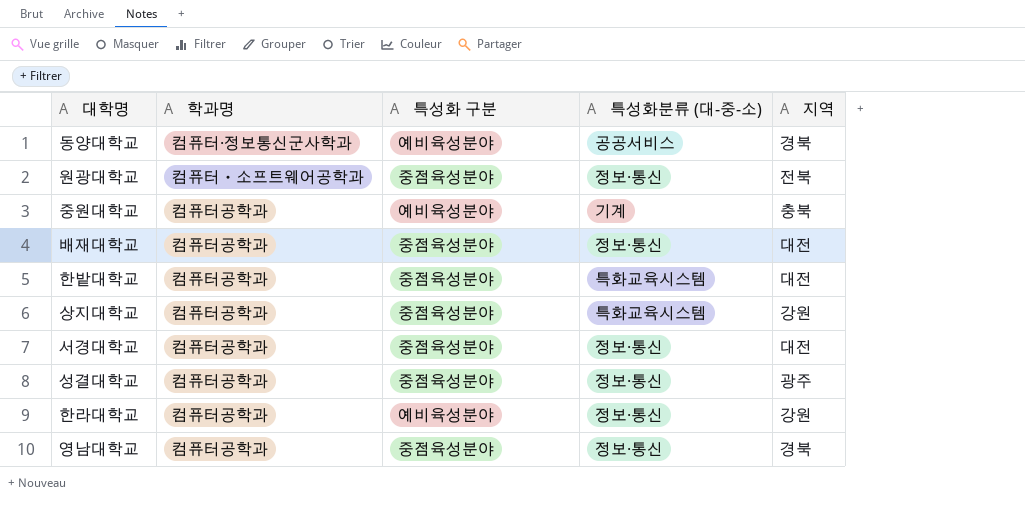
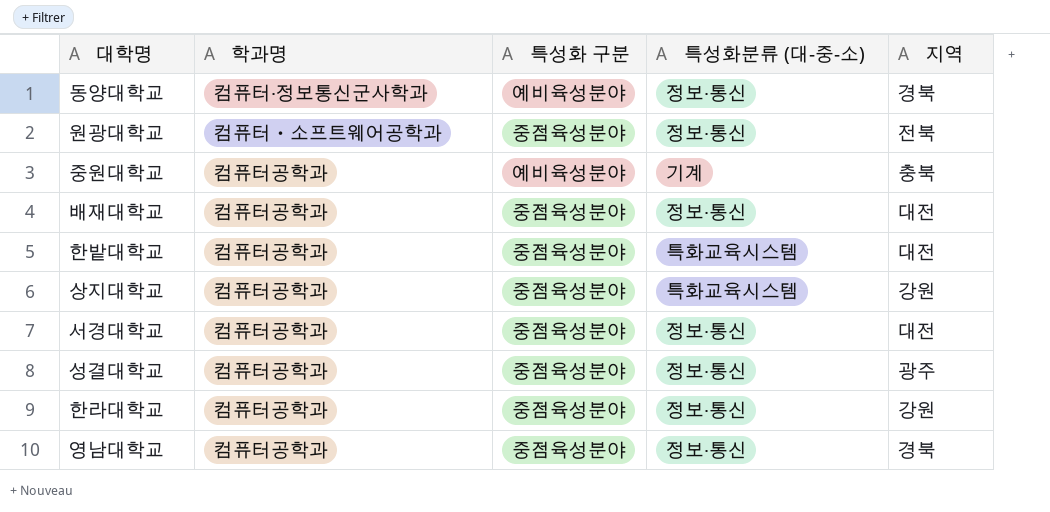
동양대학교 | 특성화분류 (대-중-소): 공공서비스 -> 정보·통신
한라대학교 | 특성화 구분: 예비육성분야 -> 중점육성분야

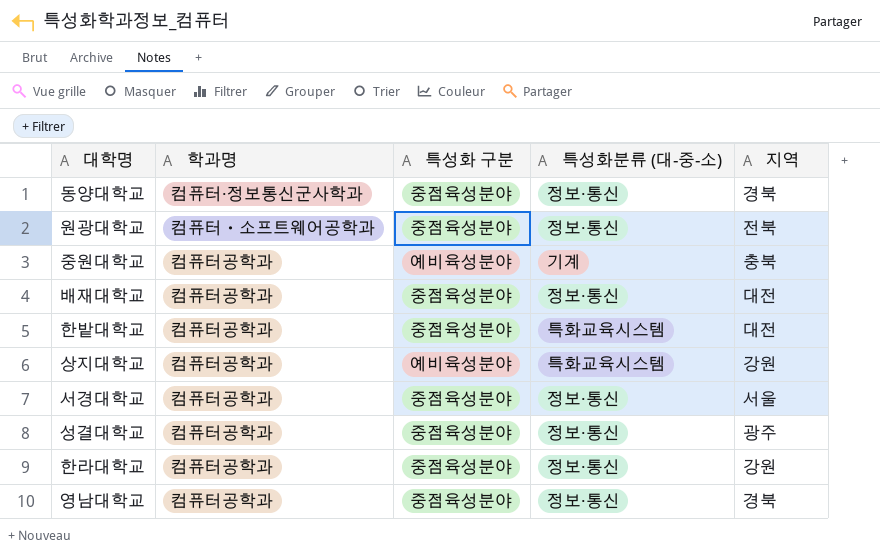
동양대학교 | 특성화 구분: 예비육성분야 -> 중점육성분야
상지대학교 | 특성화 구분: 중점육성분야 -> 예비육성분야
서경대학교 | 지역: 대전 -> 서울

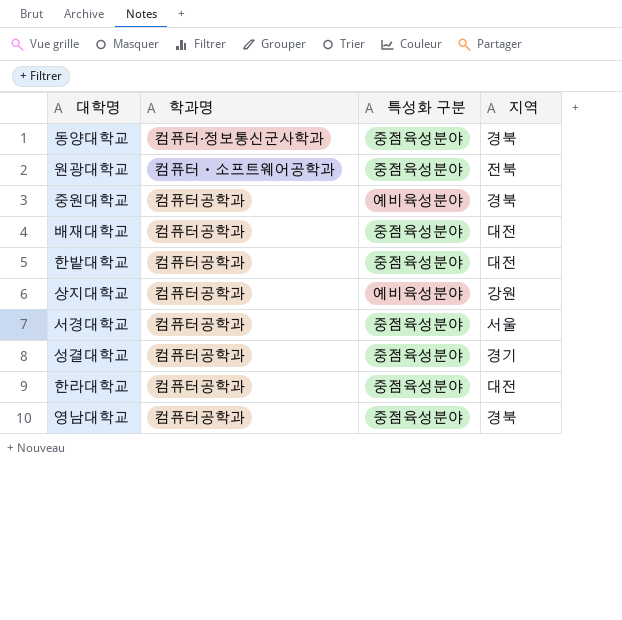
column 특성화분류 (대-중-소) | position: 4 -> none
중원대학교 | 지역: 충북 -> 경북
성결대학교 | 지역: 광주 -> 경기
한라대학교 | 지역: 강원 -> 대전

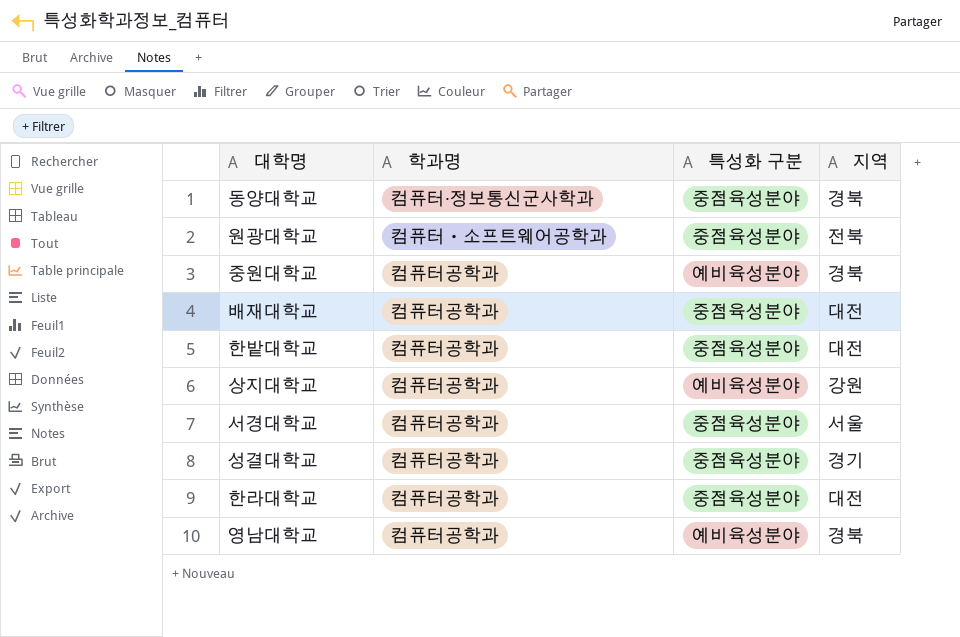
영남대학교 | 특성화 구분: 중점육성분야 -> 예비육성분야

